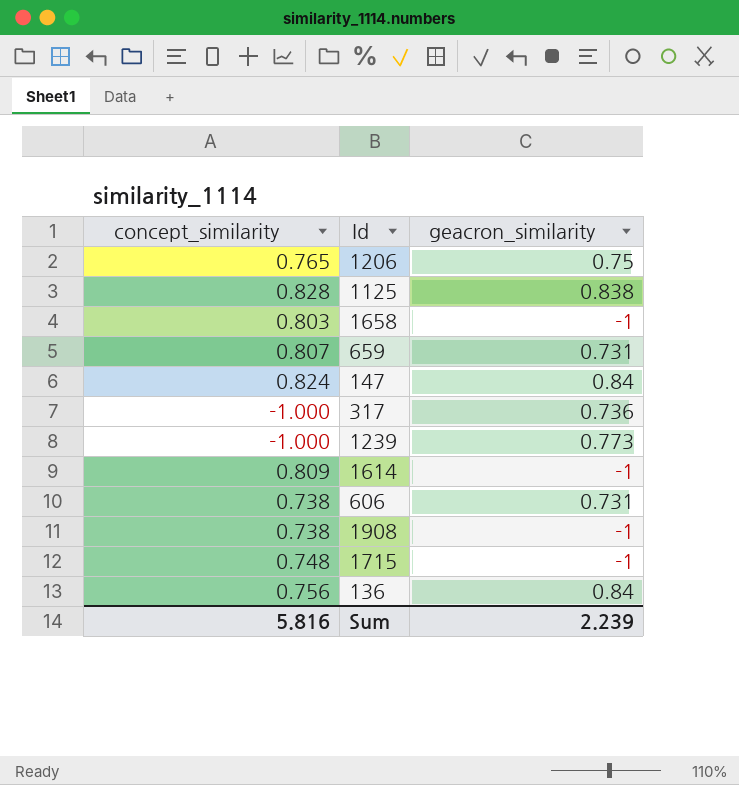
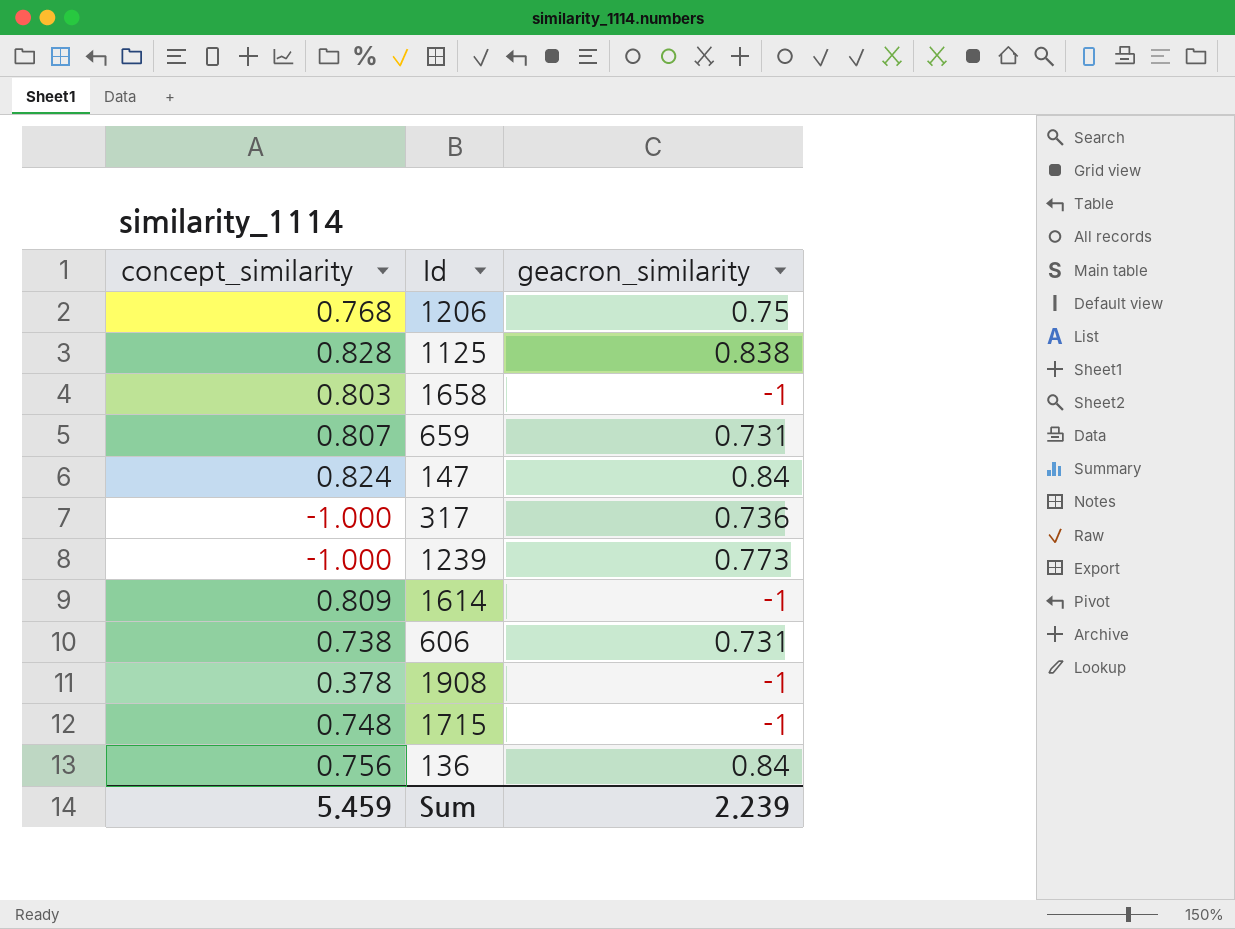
1206 | concept_similarity: 0.765 -> 0.768
1908 | concept_similarity: 0.738 -> 0.378
Sum | concept_similarity: 5.816 -> 5.459

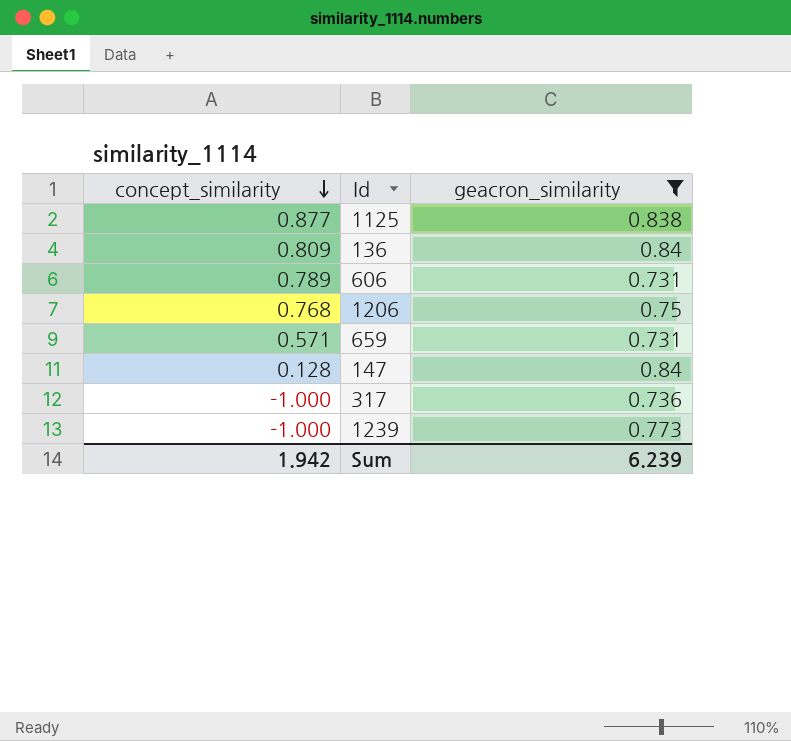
filter: none -> geacron_similarity != -1
row order: none -> concept_similarity descending
1125 | concept_similarity: 0.828 -> 0.877
136 | concept_similarity: 0.756 -> 0.809
606 | concept_similarity: 0.738 -> 0.789
659 | concept_similarity: 0.807 -> 0.571
147 | concept_similarity: 0.824 -> 0.128
Sum | concept_similarity: 5.459 -> 1.942
Sum | geacron_similarity: 2.239 -> 6.239

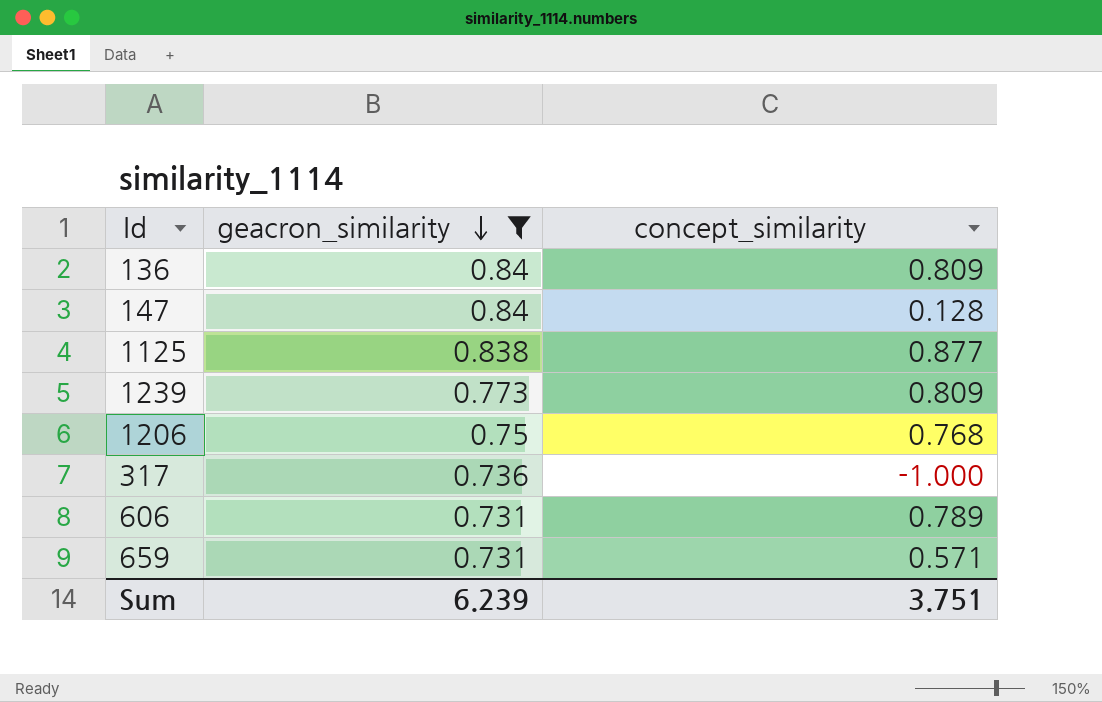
row order: concept_similarity descending -> geacron_similarity descending
column concept_similarity | position: 1 -> 3
1239 | concept_similarity: -1.000 -> 0.809
Sum | concept_similarity: 1.942 -> 3.751

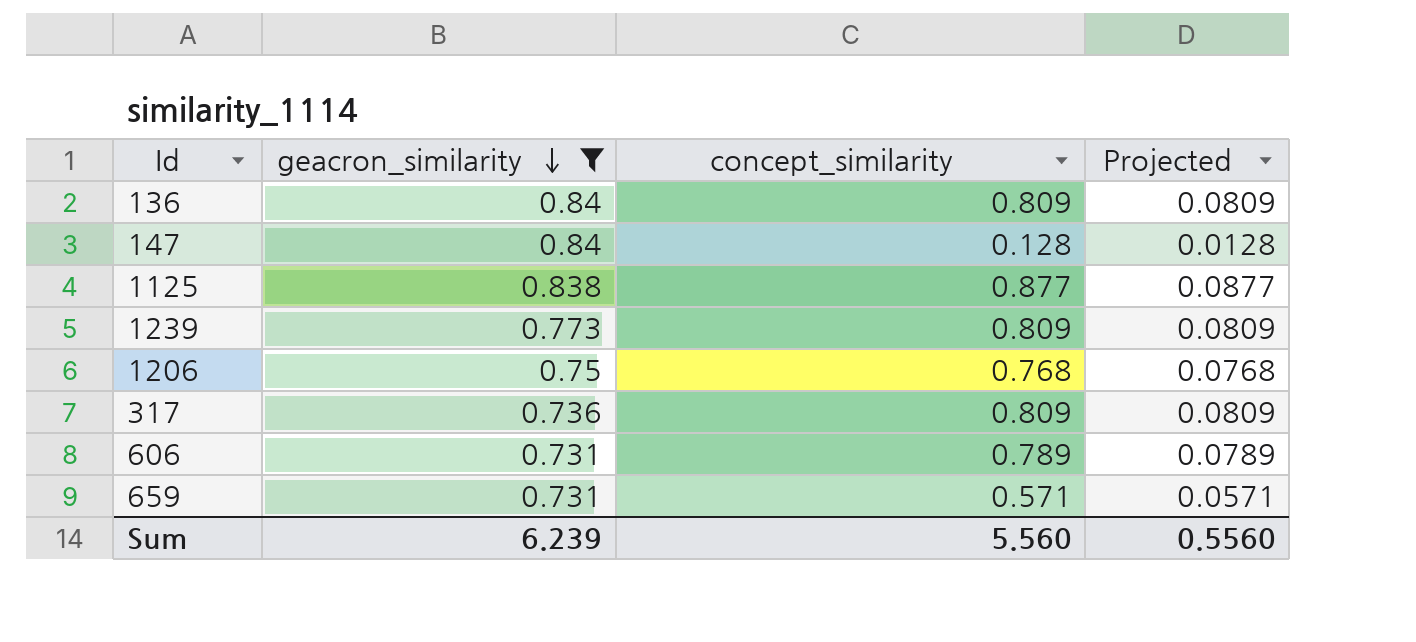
column Projected | formula: none -> [concept_similarity] * 0.1
317 | concept_similarity: -1.000 -> 0.809
Sum | concept_similarity: 3.751 -> 5.560

